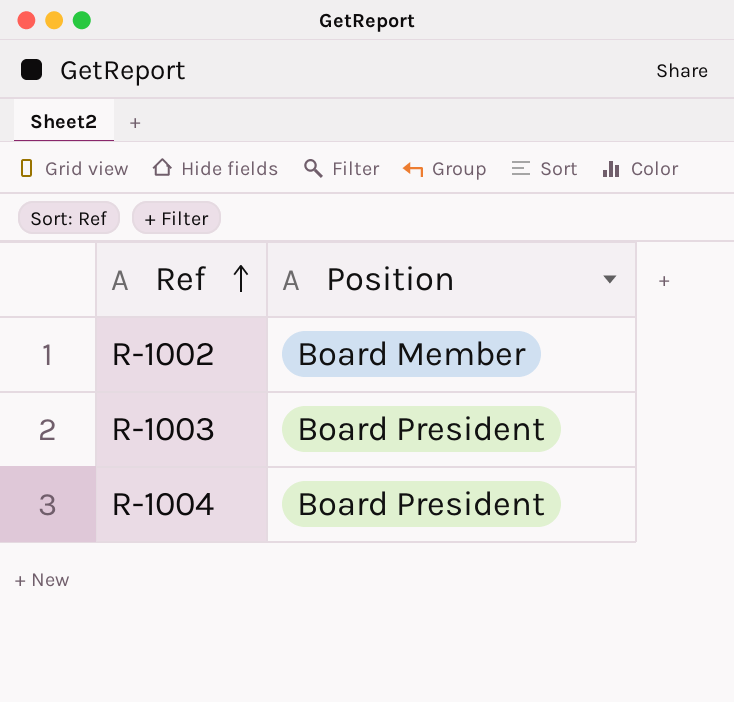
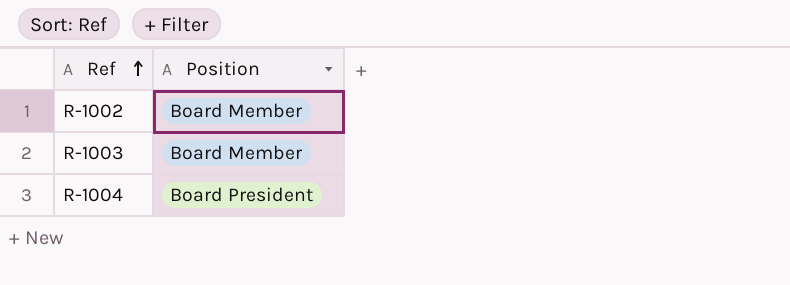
R-1003 | Position: Board President -> Board Member

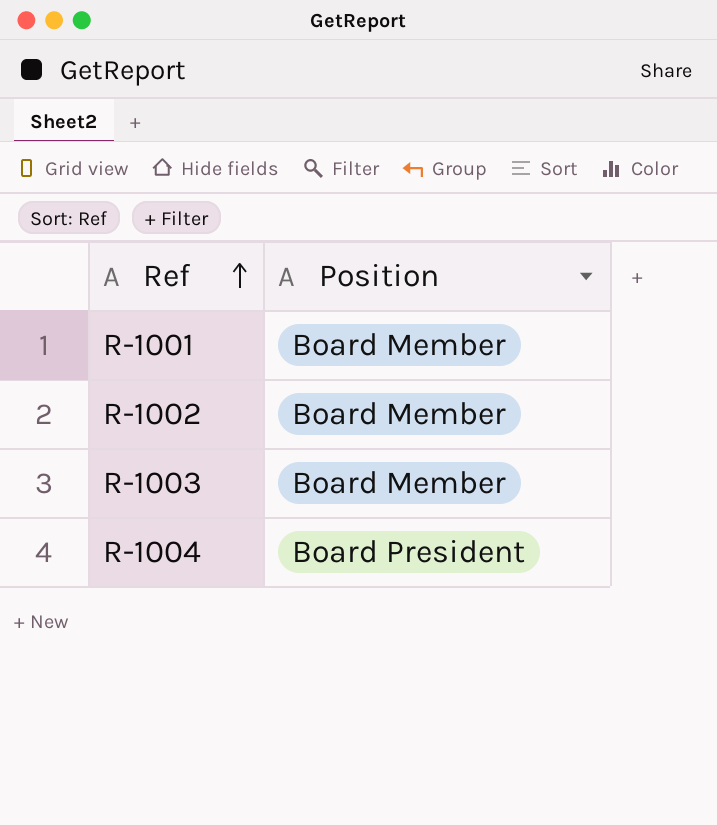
row R-1001: none -> Board Member

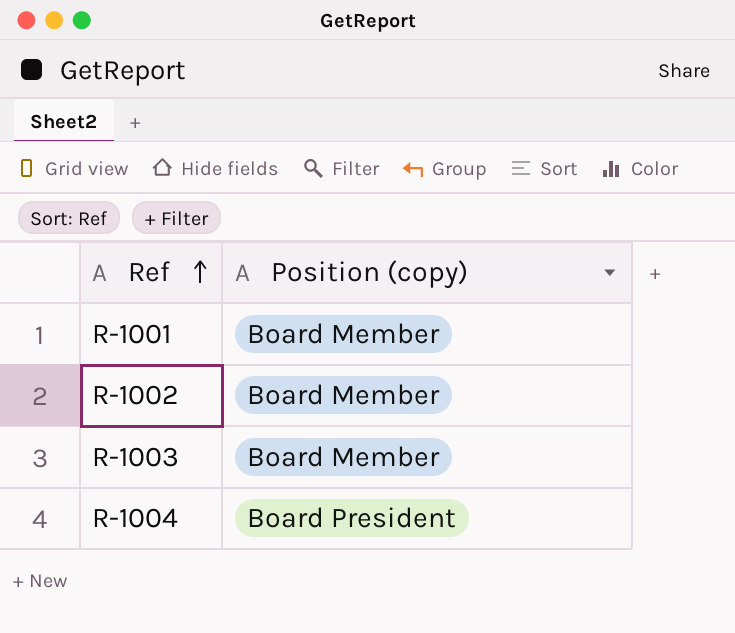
column name: Position -> Position (copy)

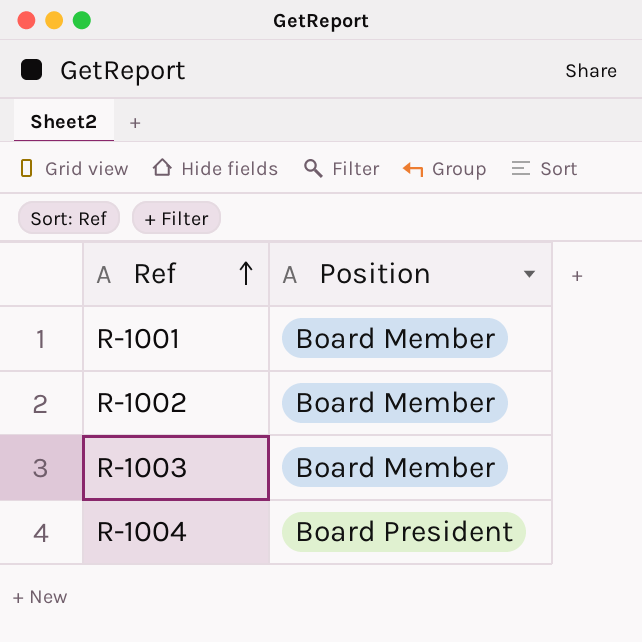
column name: Position (copy) -> Position

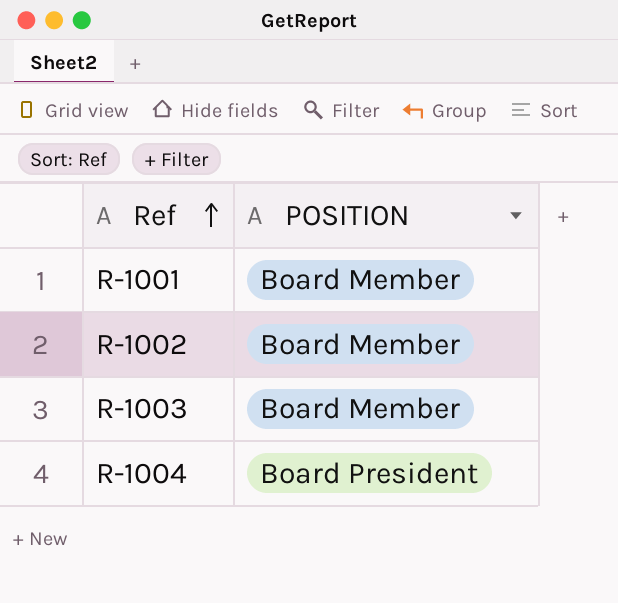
column name: Position -> POSITION

